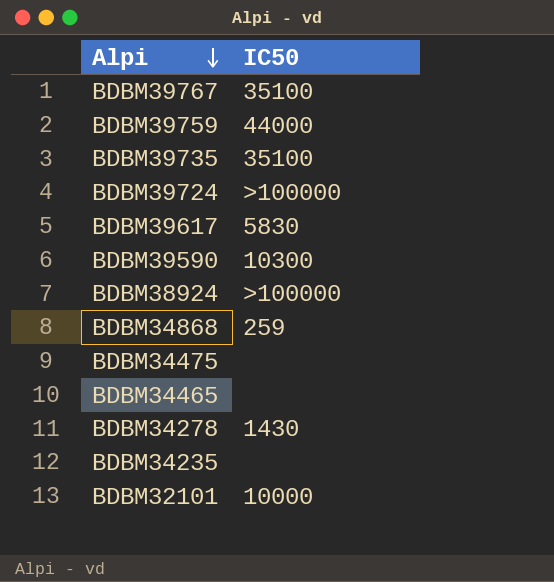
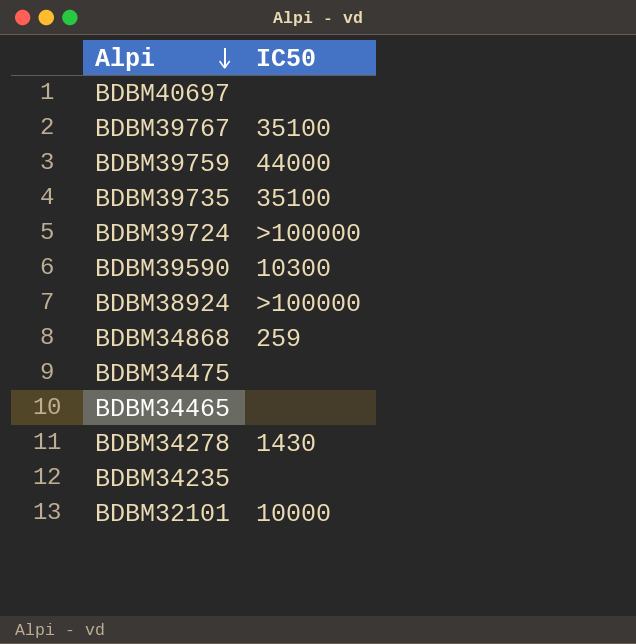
row BDBM39617: 5830 -> none
row BDBM40697: none -> none

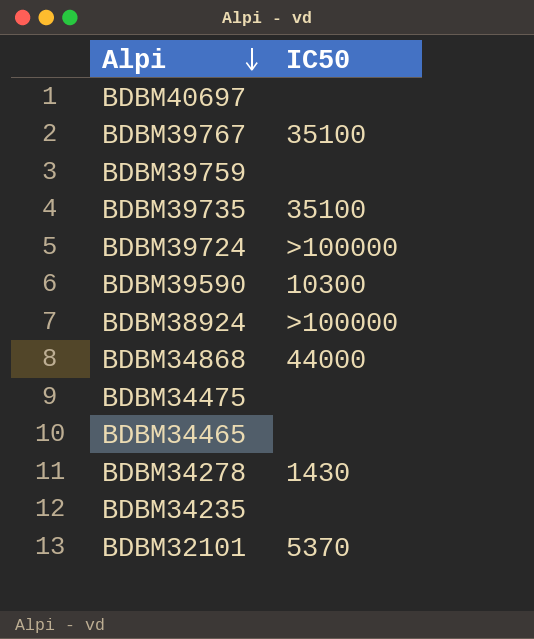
BDBM39759 | IC50: 44000 -> none
BDBM34868 | IC50: 259 -> 44000
BDBM32101 | IC50: 10000 -> 5370

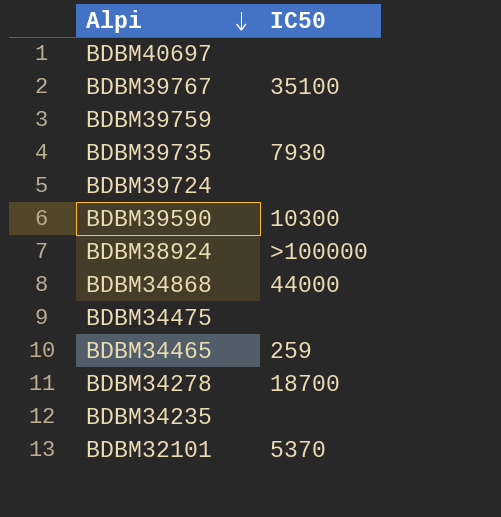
BDBM39735 | IC50: 35100 -> 7930
BDBM39724 | IC50: >100000 -> none
BDBM34465 | IC50: none -> 259
BDBM34278 | IC50: 1430 -> 18700

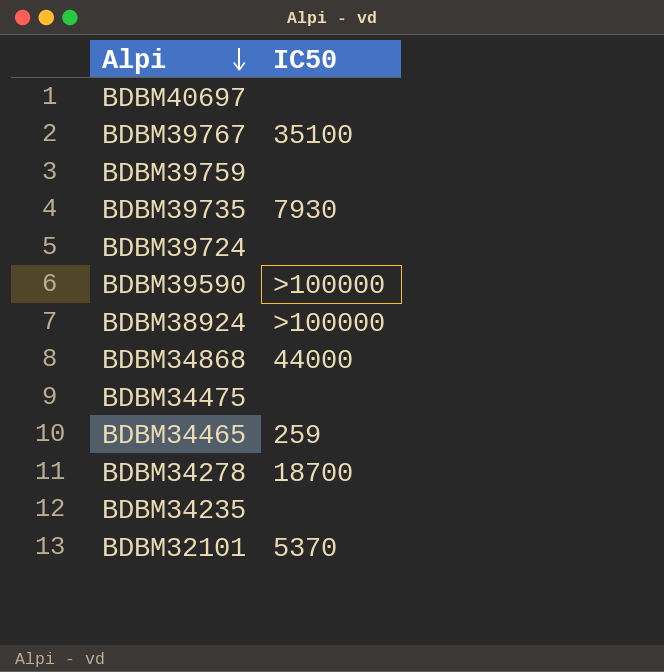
BDBM39590 | IC50: 10300 -> >100000

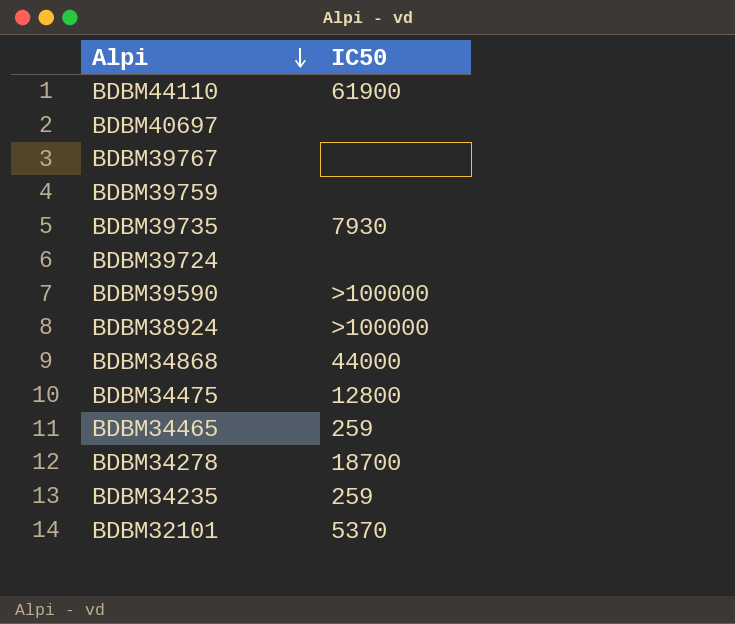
row BDBM44110: none -> 61900
BDBM39767 | IC50: 35100 -> none
BDBM34475 | IC50: none -> 12800
BDBM34235 | IC50: none -> 259

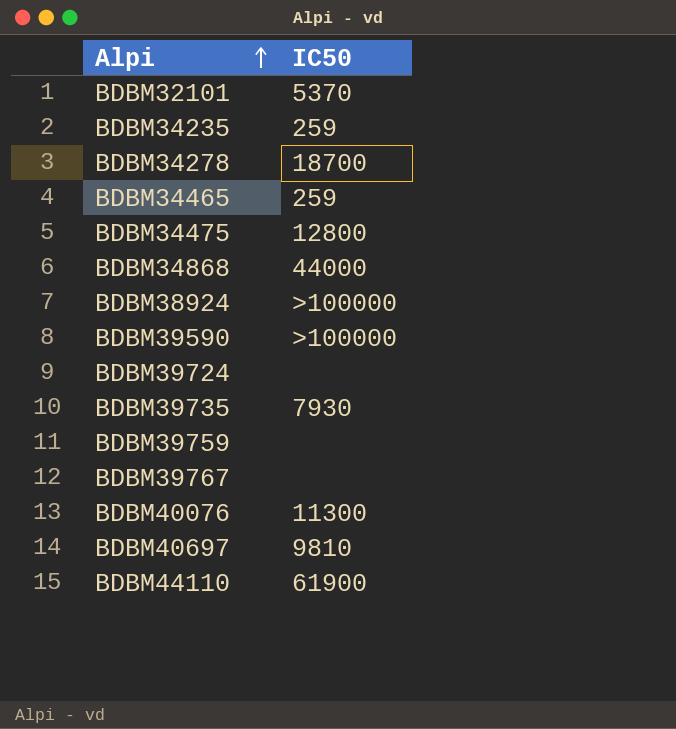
row order: Alpi descending -> Alpi ascending
row BDBM40076: none -> 11300
BDBM40697 | IC50: none -> 9810

